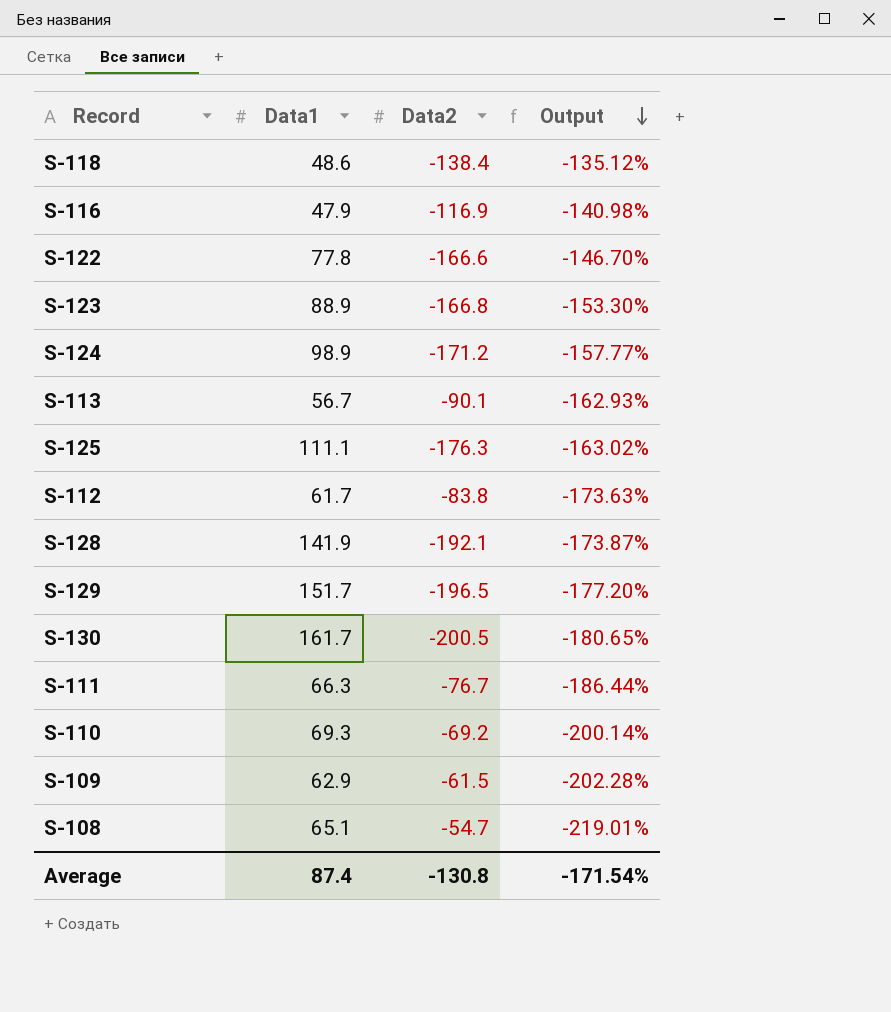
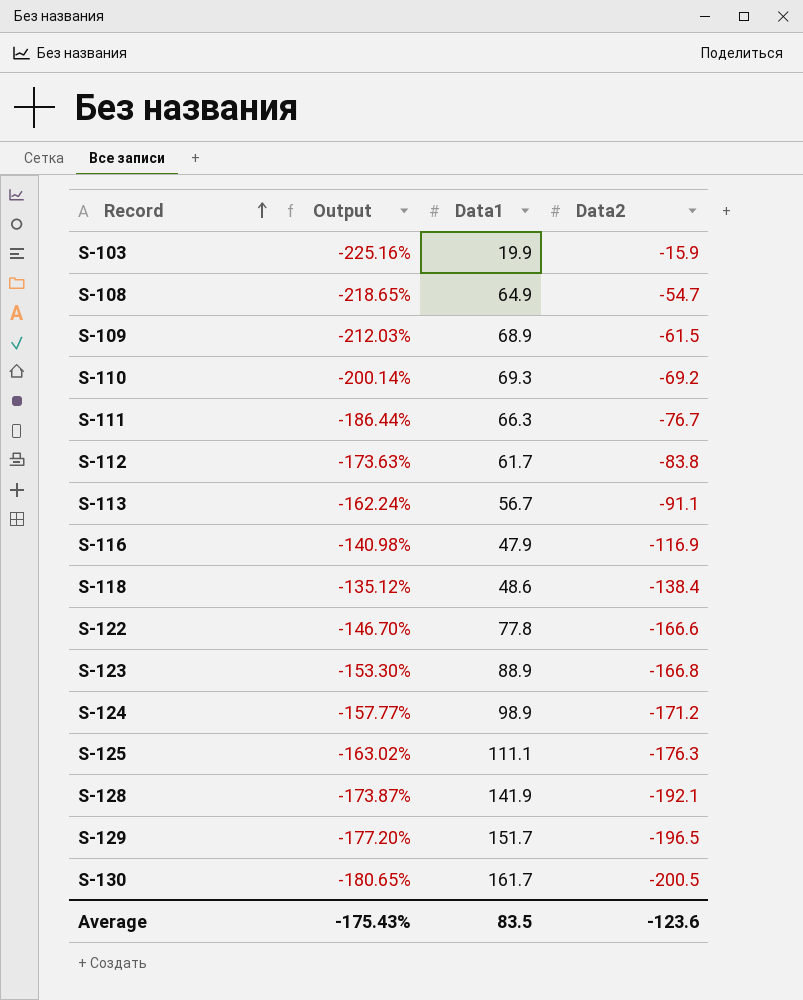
row order: Output descending -> Record ascending
column Output | position: 4 -> 2
row S-103: none -> -225.16% | 19.9 | -15.9
S-108 | Output: -219.01% -> -218.65%
S-108 | Data1: 65.1 -> 64.9
S-109 | Output: -202.28% -> -212.03%
S-109 | Data1: 62.9 -> 68.9
S-113 | Output: -162.93% -> -162.24%
S-113 | Data2: -90.1 -> -91.1
Average | Output: -171.54% -> -175.43%
Average | Data1: 87.4 -> 83.5
Average | Data2: -130.8 -> -123.6

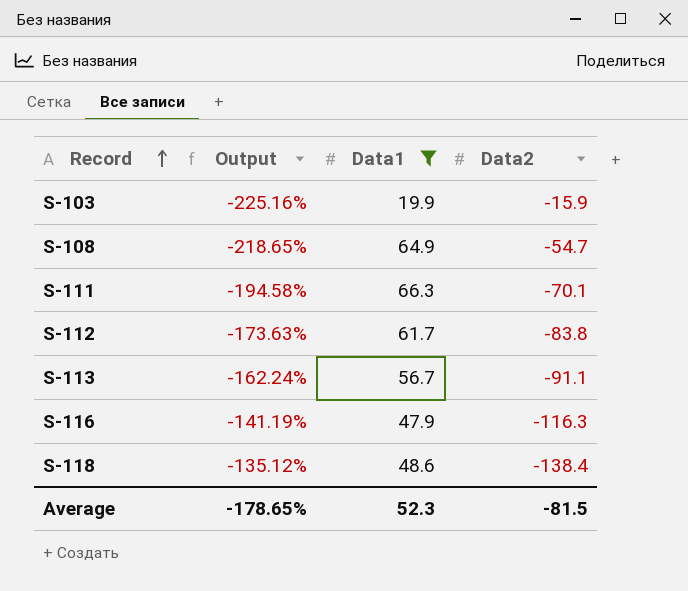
filter: none -> Data1 <= 66.3
S-111 | Output: -186.44% -> -194.58%
S-111 | Data2: -76.7 -> -70.1
S-116 | Output: -140.98% -> -141.19%
S-116 | Data2: -116.9 -> -116.3
Average | Output: -175.43% -> -178.65%
Average | Data1: 83.5 -> 52.3
Average | Data2: -123.6 -> -81.5

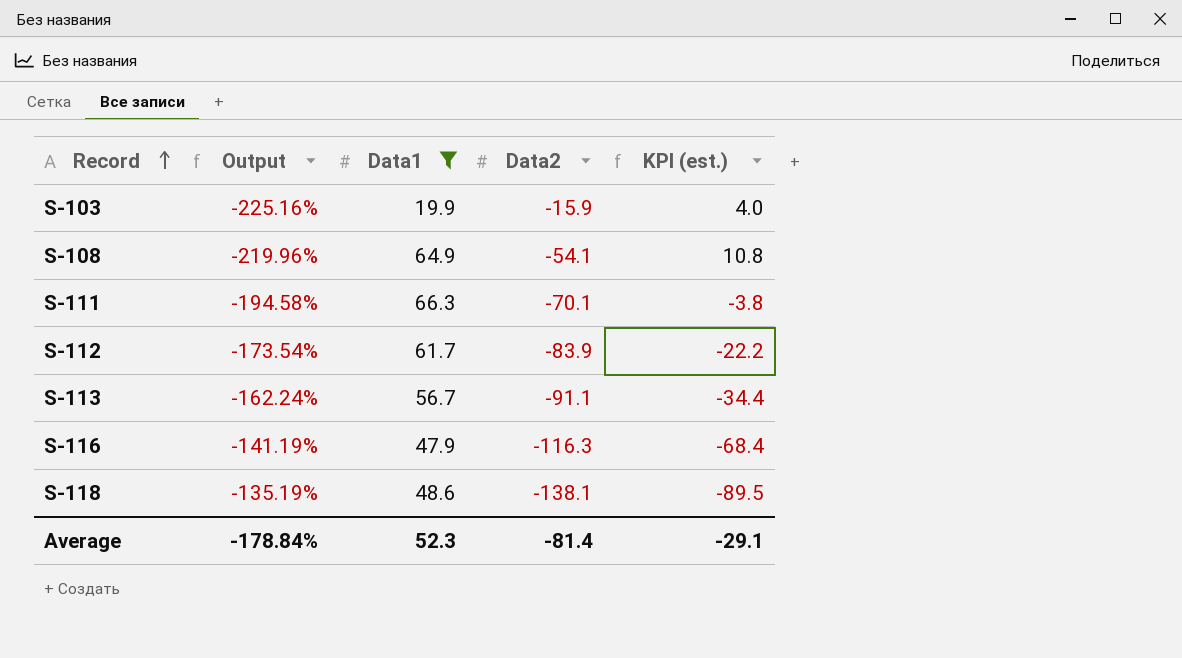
column KPI (est.) | formula: none -> [Data1] + [Data2]
S-108 | Output: -218.65% -> -219.96%
S-108 | Data2: -54.7 -> -54.1
S-112 | Output: -173.63% -> -173.54%
S-112 | Data2: -83.8 -> -83.9
S-118 | Output: -135.12% -> -135.19%
S-118 | Data2: -138.4 -> -138.1
Average | Output: -178.65% -> -178.84%
Average | Data2: -81.5 -> -81.4

